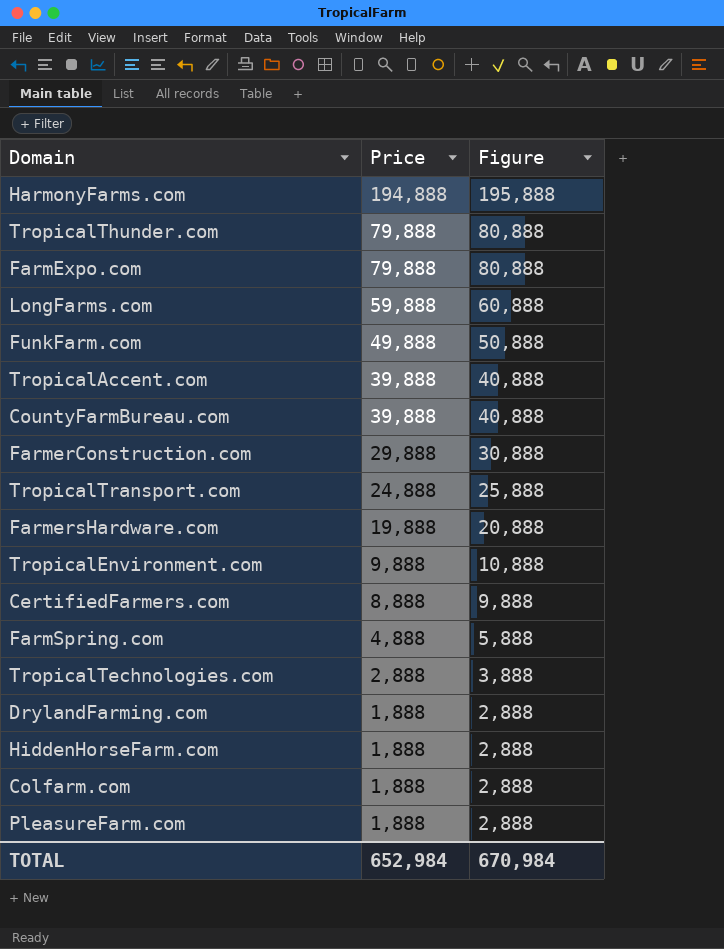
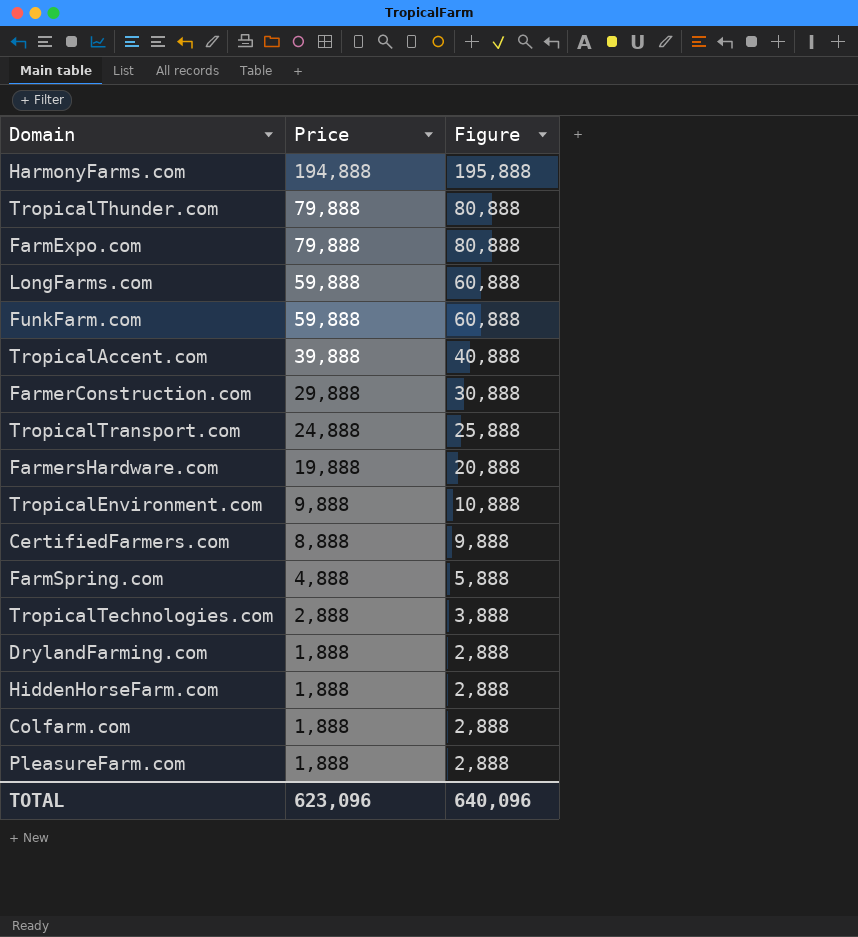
row CountyFarmBureau.com: 39,888 | 40,888 -> none
FunkFarm.com | Price: 49,888 -> 59,888
FunkFarm.com | Figure: 50,888 -> 60,888
TOTAL | Price: 652,984 -> 623,096
TOTAL | Figure: 670,984 -> 640,096

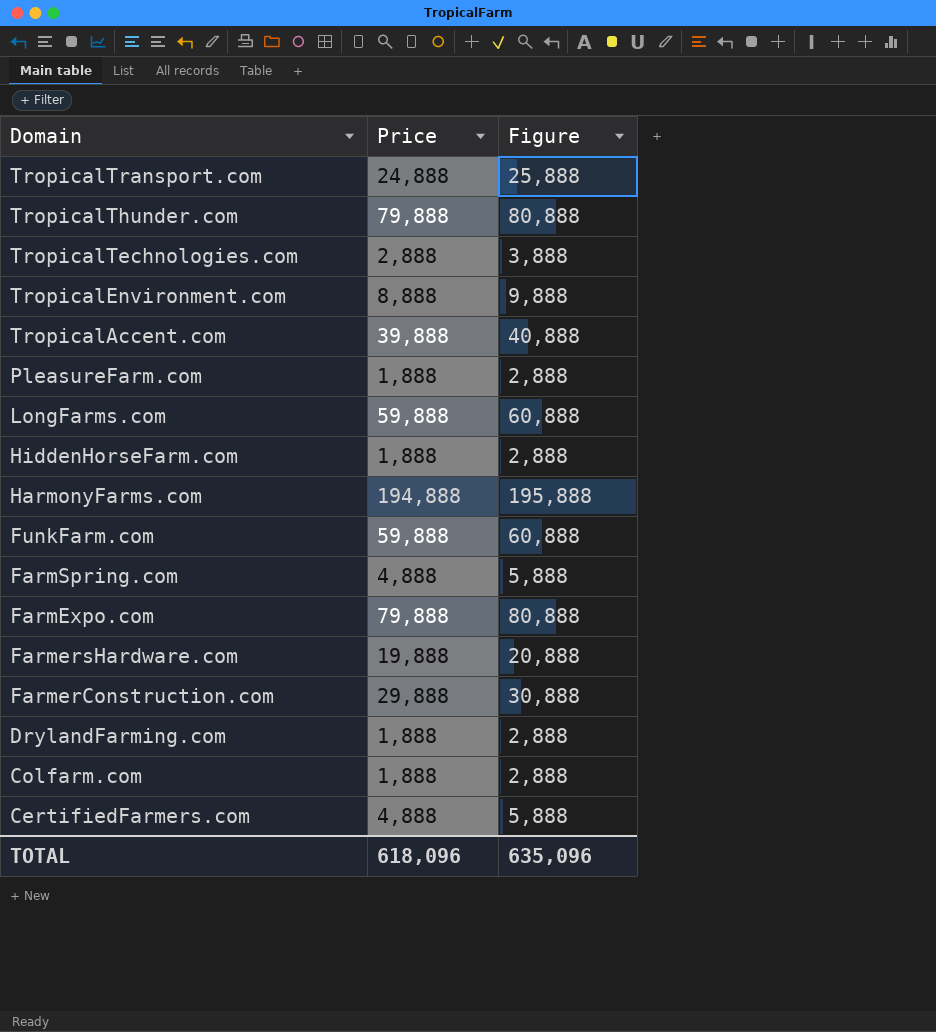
row order: Price descending -> Domain descending
TropicalEnvironment.com | Price: 9,888 -> 8,888
TropicalEnvironment.com | Figure: 10,888 -> 9,888
CertifiedFarmers.com | Price: 8,888 -> 4,888
CertifiedFarmers.com | Figure: 9,888 -> 5,888
TOTAL | Price: 623,096 -> 618,096
TOTAL | Figure: 640,096 -> 635,096

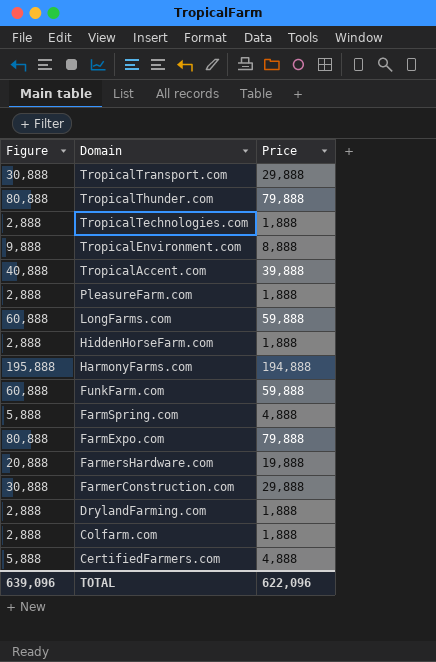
column Figure | position: 3 -> 1
TropicalTransport.com | Figure: 25,888 -> 30,888
TropicalTransport.com | Price: 24,888 -> 29,888
TropicalTechnologies.com | Figure: 3,888 -> 2,888
TropicalTechnologies.com | Price: 2,888 -> 1,888
TOTAL | Figure: 635,096 -> 639,096
TOTAL | Price: 618,096 -> 622,096

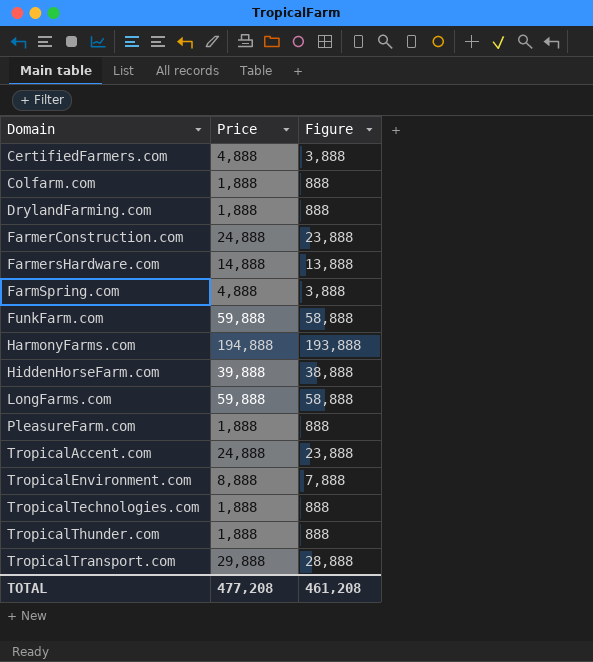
row order: Domain descending -> Domain ascending
column Figure | formula: [Price] + 1000 -> [Price] - 1000
column Figure | position: 1 -> 3
row FarmExpo.com: 80,888 | 79,888 -> none
FarmerConstruction.com | Price: 29,888 -> 24,888
FarmersHardware.com | Price: 19,888 -> 14,888
HiddenHorseFarm.com | Price: 1,888 -> 39,888
TropicalAccent.com | Price: 39,888 -> 24,888
TropicalThunder.com | Price: 79,888 -> 1,888
TOTAL | Price: 622,096 -> 477,208
TOTAL | Figure: 639,096 -> 461,208

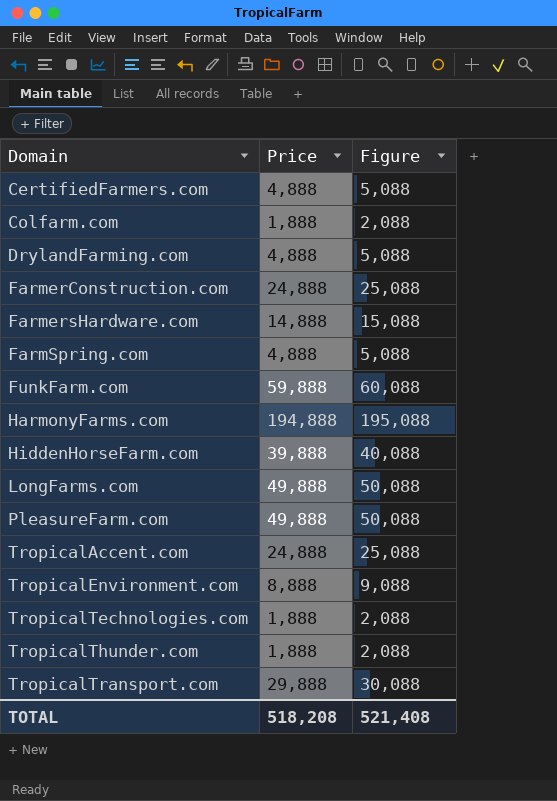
column Figure | formula: [Price] - 1000 -> [Price] + 200
DrylandFarming.com | Price: 1,888 -> 4,888
LongFarms.com | Price: 59,888 -> 49,888
PleasureFarm.com | Price: 1,888 -> 49,888
TOTAL | Price: 477,208 -> 518,208
TOTAL | Figure: 461,208 -> 521,408

